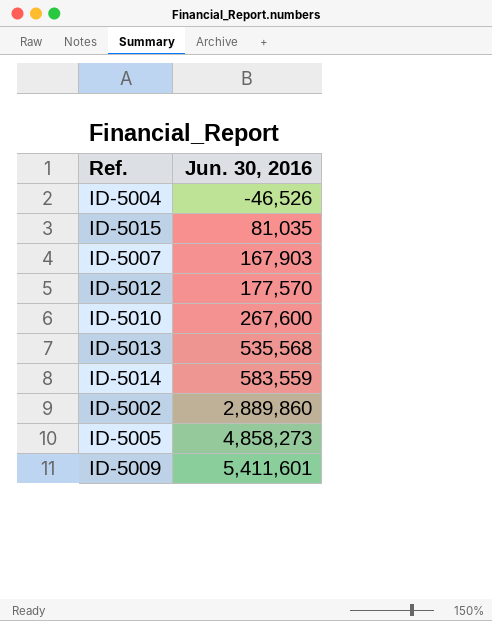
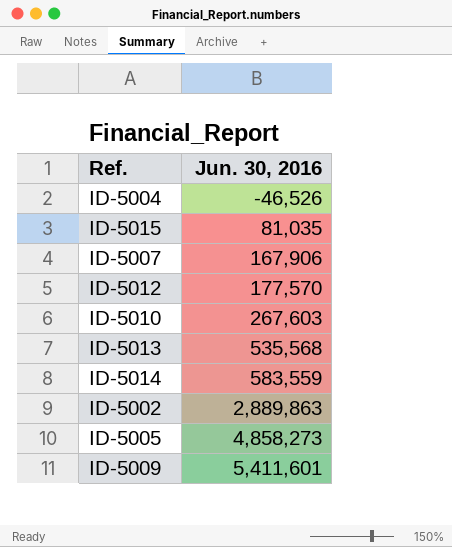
ID-5007 | Jun. 30, 2016: 167,903 -> 167,906
ID-5010 | Jun. 30, 2016: 267,600 -> 267,603
ID-5002 | Jun. 30, 2016: 2,889,860 -> 2,889,863

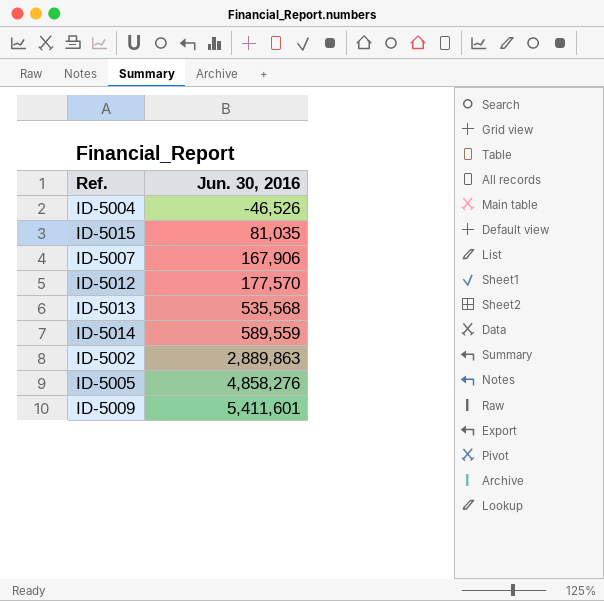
row ID-5010: 267,603 -> none
ID-5014 | Jun. 30, 2016: 583,559 -> 589,559
ID-5005 | Jun. 30, 2016: 4,858,273 -> 4,858,276

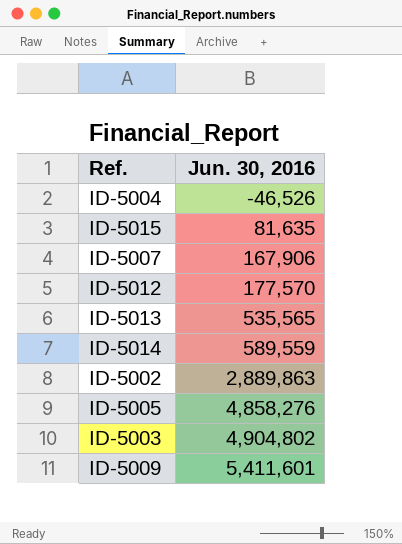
ID-5015 | Jun. 30, 2016: 81,035 -> 81,635
ID-5013 | Jun. 30, 2016: 535,568 -> 535,565
row ID-5003: none -> 4,904,802

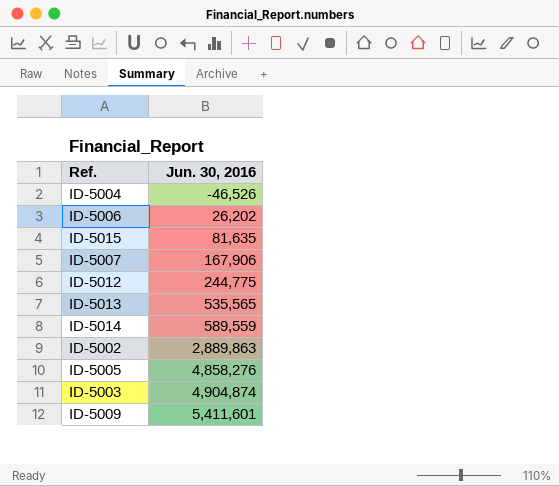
row ID-5006: none -> 26,202
ID-5012 | Jun. 30, 2016: 177,570 -> 244,775
ID-5003 | Jun. 30, 2016: 4,904,802 -> 4,904,874

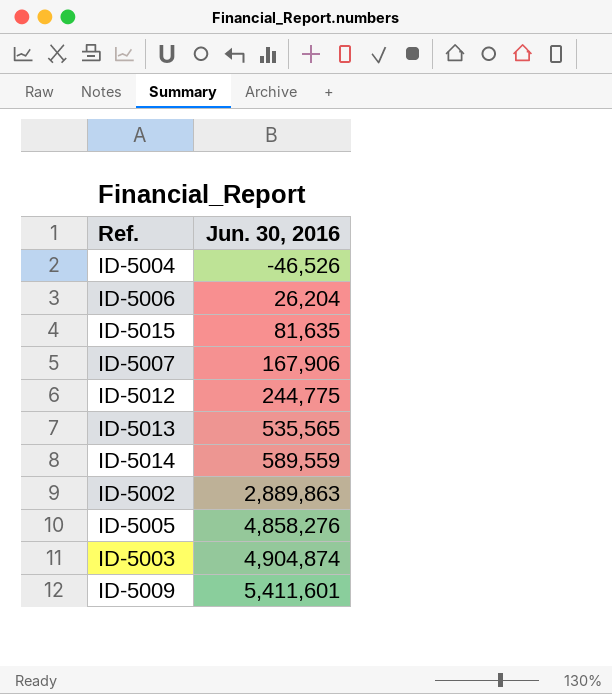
ID-5006 | Jun. 30, 2016: 26,202 -> 26,204

